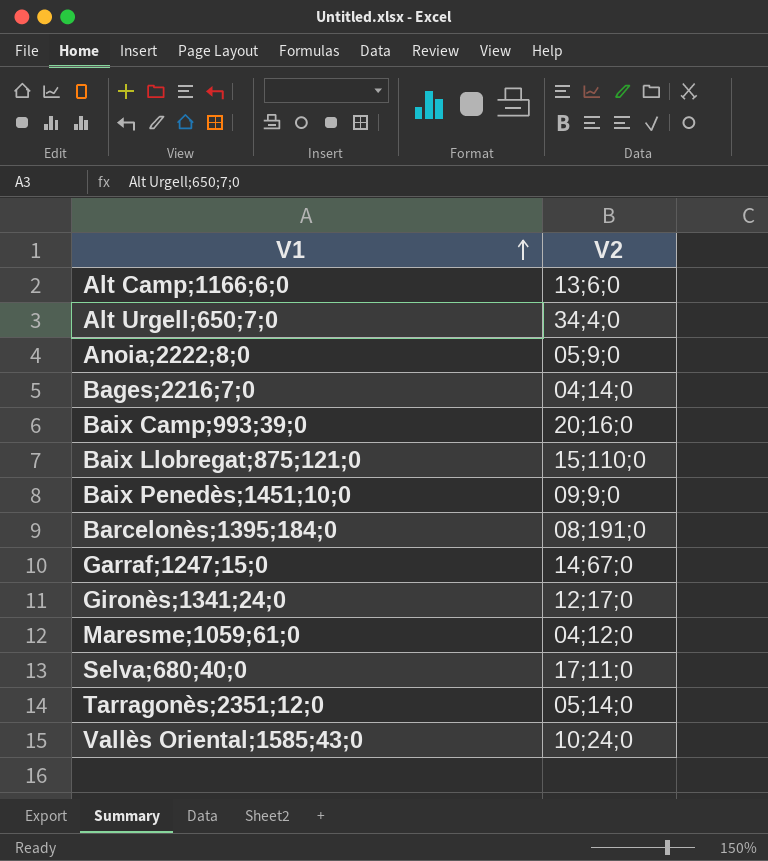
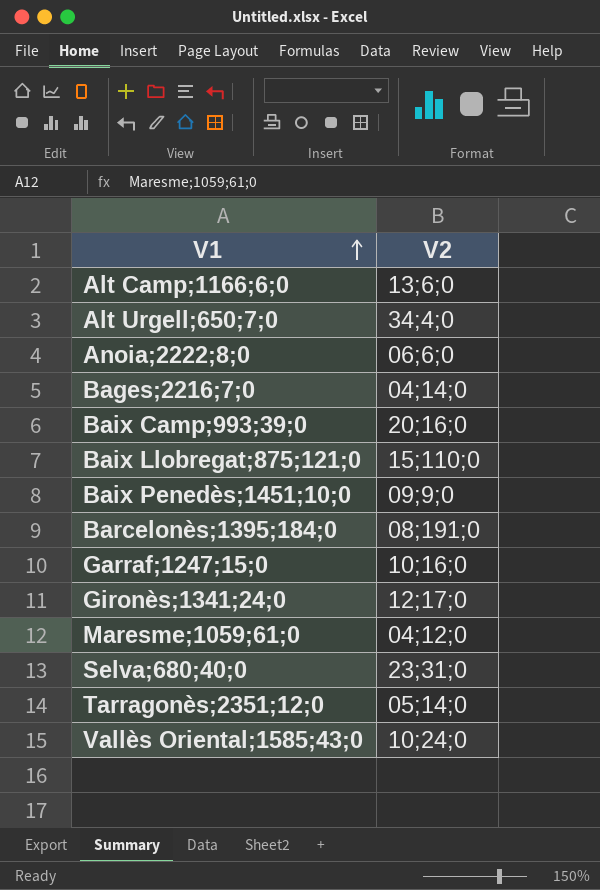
Anoia;2222;8;0 | V2: 05;9;0 -> 06;6;0
Garraf;1247;15;0 | V2: 14;67;0 -> 10;16;0
Selva;680;40;0 | V2: 17;11;0 -> 23;31;0

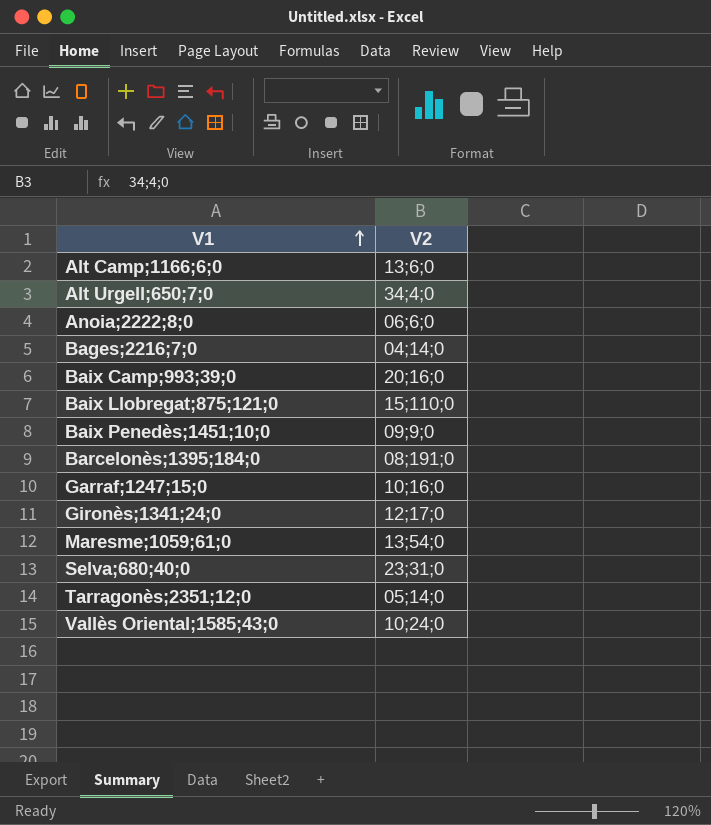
Maresme;1059;61;0 | V2: 04;12;0 -> 13;54;0

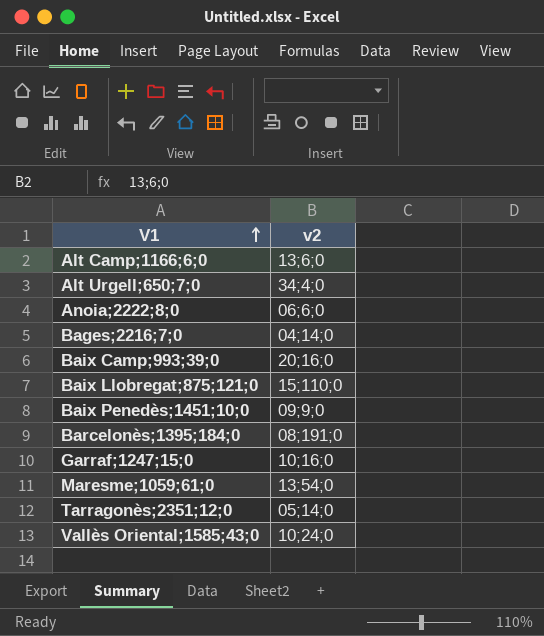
column name: V2 -> v2
row Gironès;1341;24;0: 12;17;0 -> none
row Selva;680;40;0: 23;31;0 -> none

